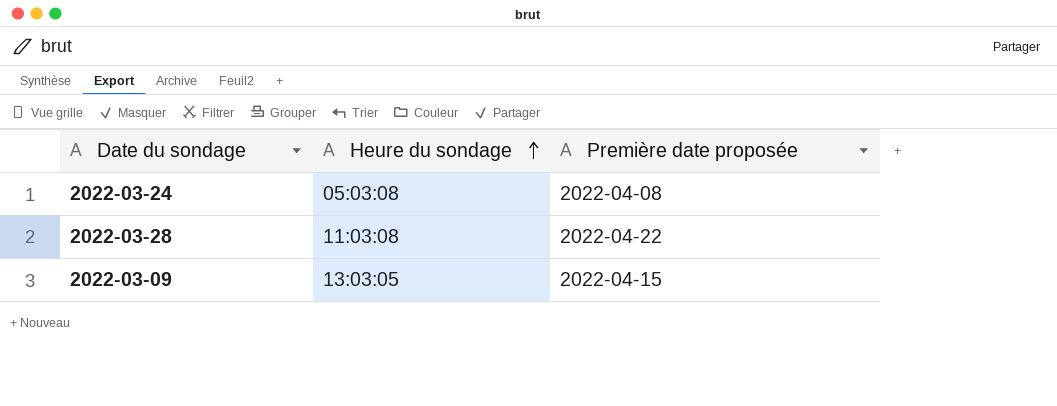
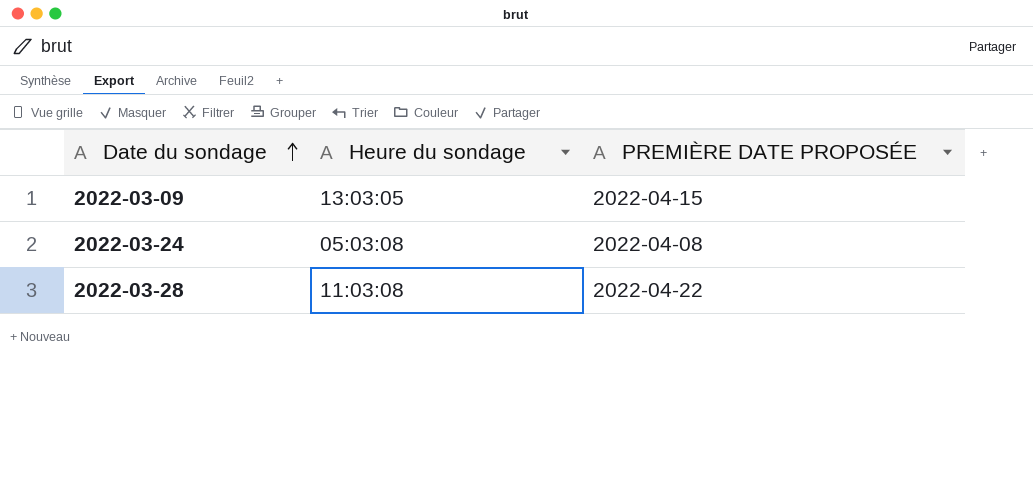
row order: Heure du sondage ascending -> Date du sondage ascending
column name: Première date proposée -> PREMIÈRE DATE PROPOSÉE

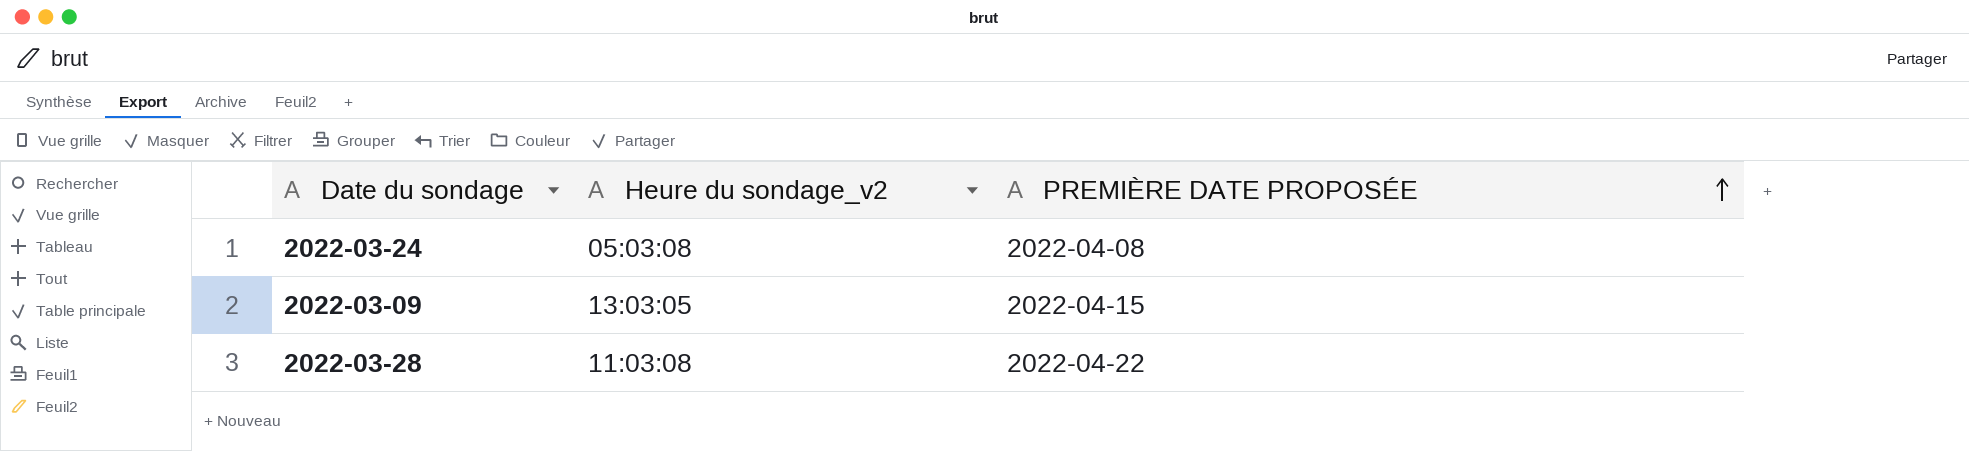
row order: Date du sondage ascending -> PREMIÈRE DATE PROPOSÉE ascending
column name: Heure du sondage -> Heure du sondage_v2

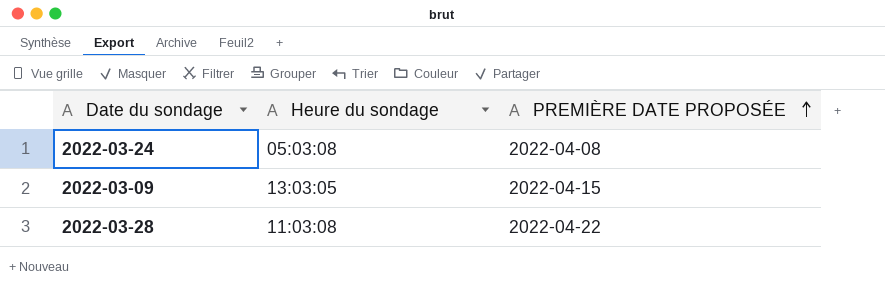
column name: Heure du sondage_v2 -> Heure du sondage

